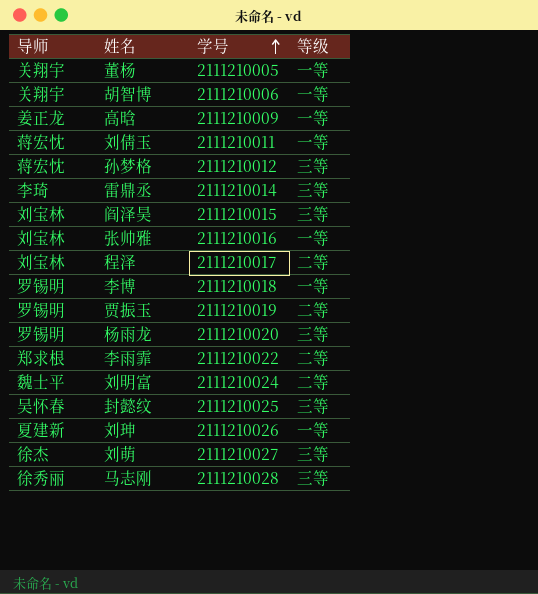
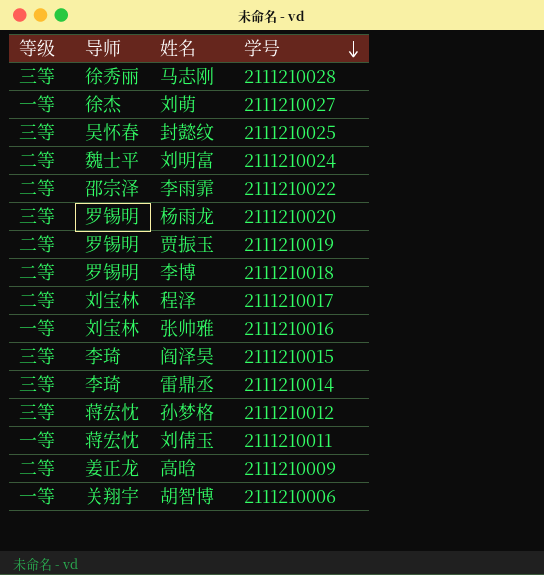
row order: 学号 ascending -> 学号 descending
column 等级 | position: 4 -> 1
row 董杨: 关翔宇 | 2111210005 | 一等 -> none
row 刘珅: 夏建新 | 2111210026 | 一等 -> none
刘萌 | 等级: 三等 -> 一等
李雨霏 | 导师: 郑求根 -> 邵宗泽
李博 | 等级: 一等 -> 二等
阎泽昊 | 导师: 刘宝林 -> 李琦
高晗 | 等级: 一等 -> 二等

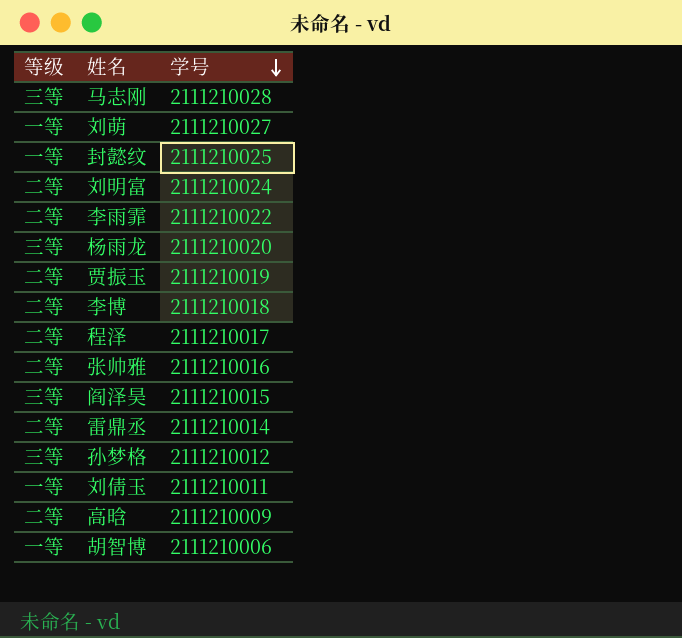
column 导师 | position: 2 -> none
封懿纹 | 等级: 三等 -> 一等
张帅雅 | 等级: 一等 -> 二等
雷鼎丞 | 等级: 三等 -> 二等

